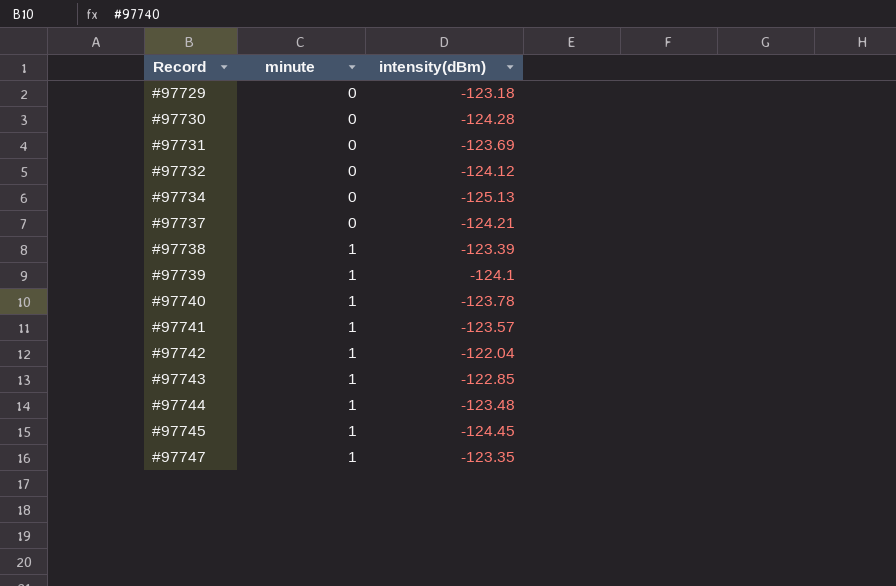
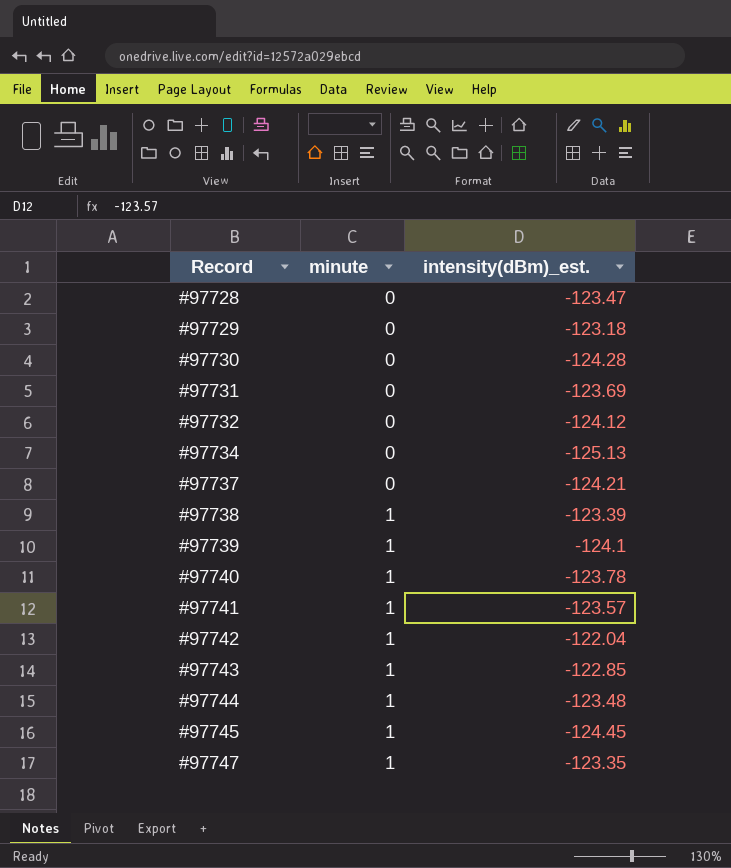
column name: intensity(dBm) -> intensity(dBm)_est.
row #97728: none -> 0 | -123.47

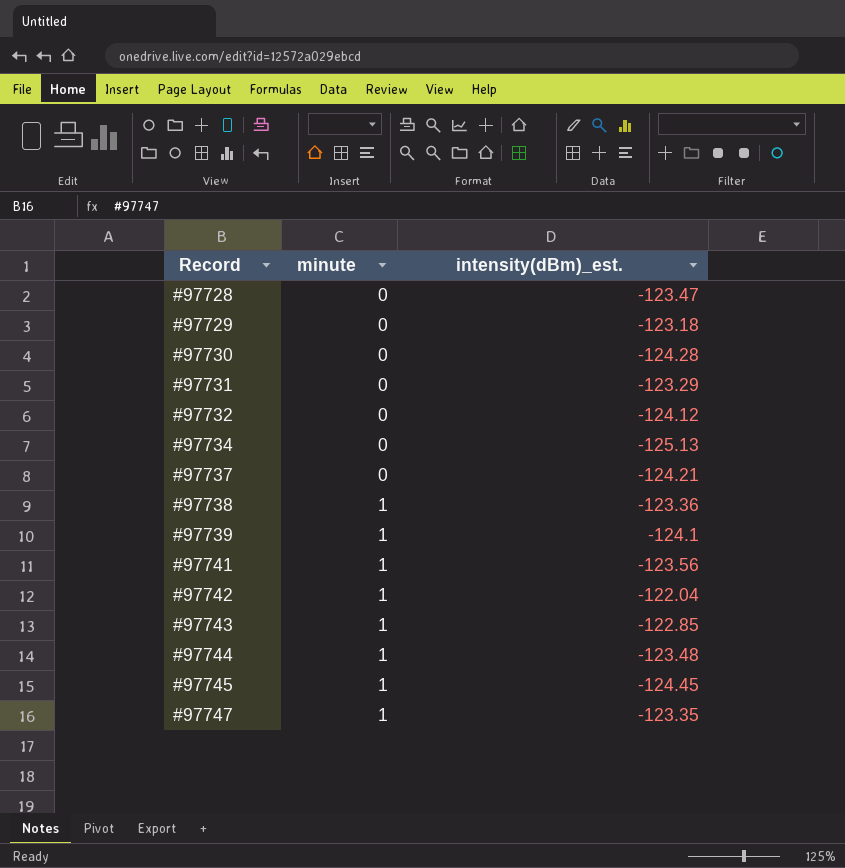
row #97740: 1 | -123.78 -> none
#97731 | intensity(dBm)_est.: -123.69 -> -123.29
#97738 | intensity(dBm)_est.: -123.39 -> -123.36
#97741 | intensity(dBm)_est.: -123.57 -> -123.56

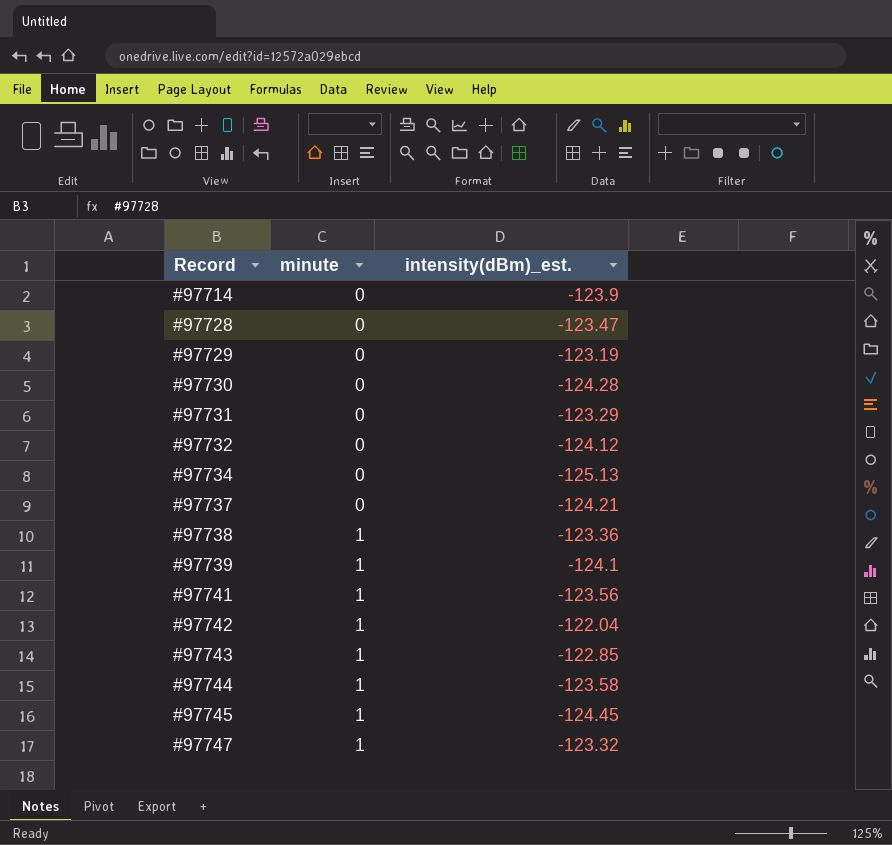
row #97714: none -> 0 | -123.9
#97729 | intensity(dBm)_est.: -123.18 -> -123.19
#97744 | intensity(dBm)_est.: -123.48 -> -123.58
#97747 | intensity(dBm)_est.: -123.35 -> -123.32

